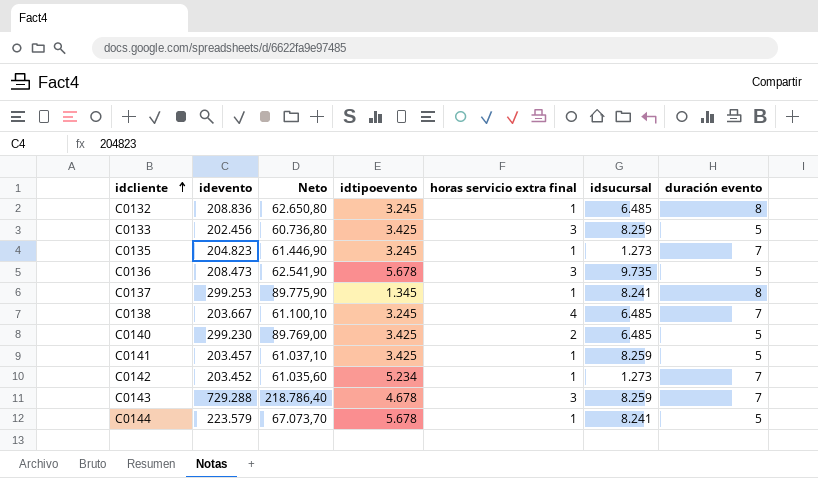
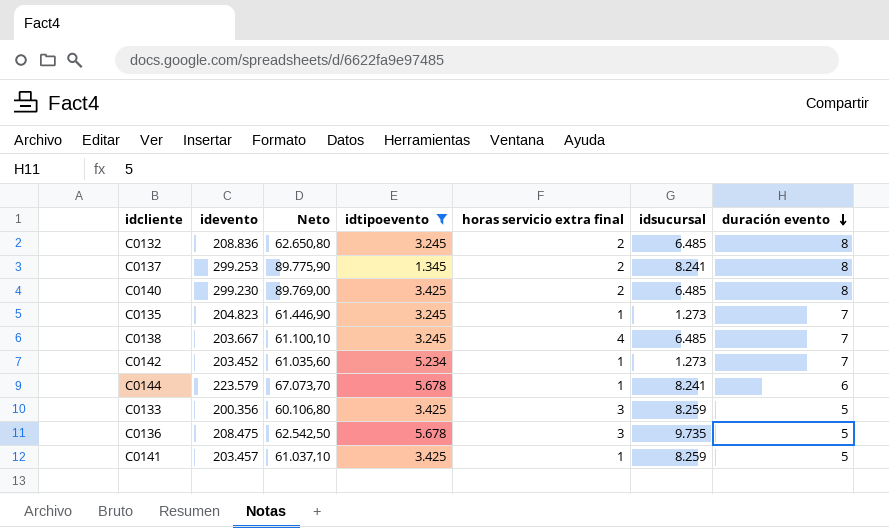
filter: none -> idtipoevento != 4.678
row order: idcliente ascending -> duración evento descending
C0132 | horas servicio extra final: 1 -> 2
C0137 | horas servicio extra final: 1 -> 2
C0140 | duración evento: 5 -> 8
C0144 | duración evento: 5 -> 6
C0133 | idevento: 202.456 -> 200.356
C0133 | Neto: 60.736,80 -> 60.106,80
C0136 | idevento: 208.473 -> 208.475
C0136 | Neto: 62.541,90 -> 62.542,50

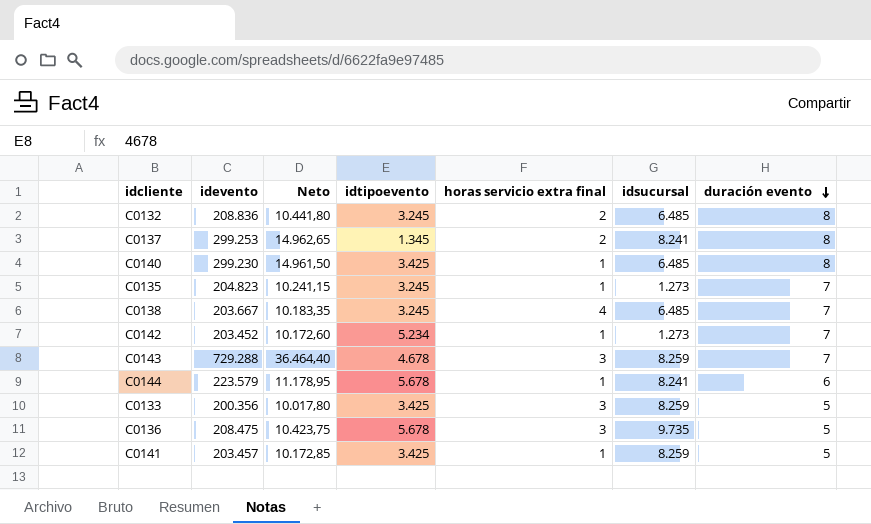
filter: idtipoevento != 4.678 -> none
column Neto | formula: [idevento] * 0,3 -> [idevento] * 0,05
C0140 | horas servicio extra final: 2 -> 1

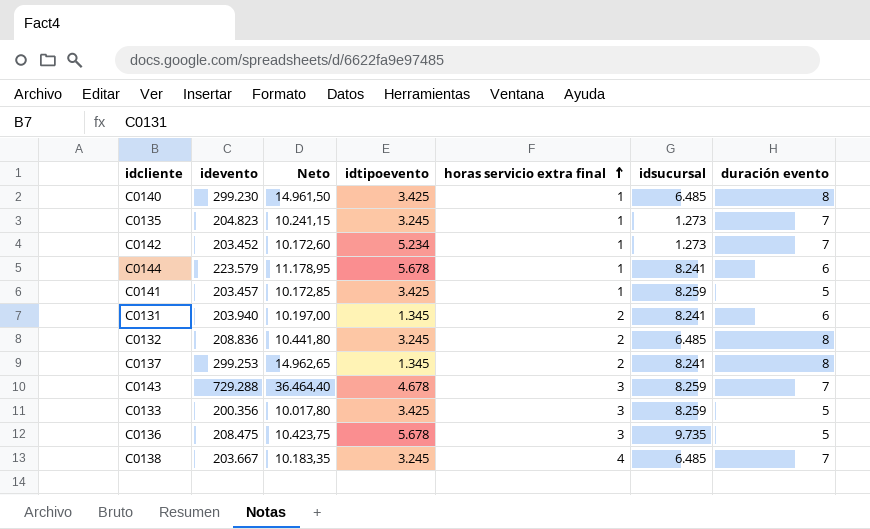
row order: duración evento descending -> horas servicio extra final ascending
row C0131: none -> 203.940 | 10.197,00 | 1.345 | 2 | 8.241 | 6

